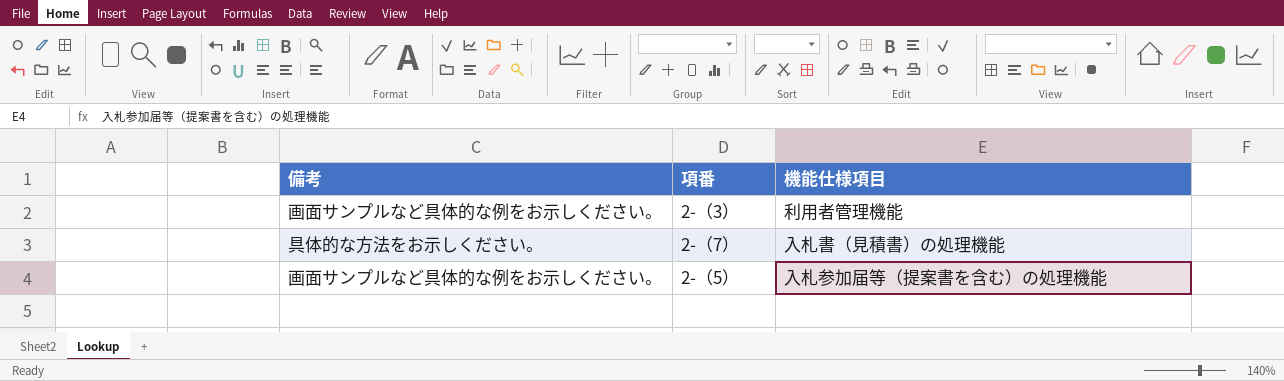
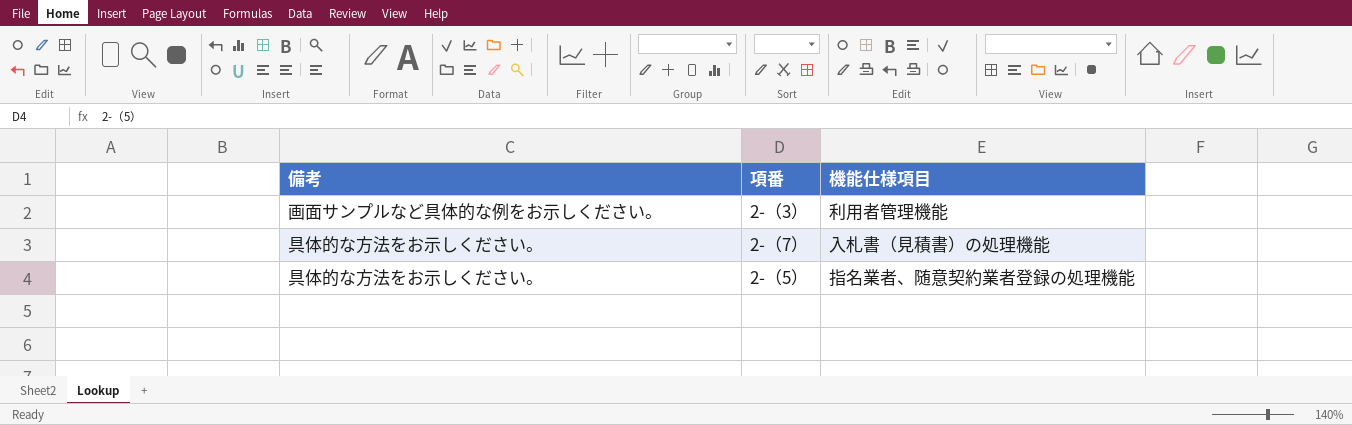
2-（5） | 備考: 画面サンプルなど具体的な例をお示しください。 -> 具体的な方法をお示しください。
2-（5） | 機能仕様項目: 入札参加届等（提案書を含む）の処理機能 -> 指名業者、随意契約業者登録の処理機能

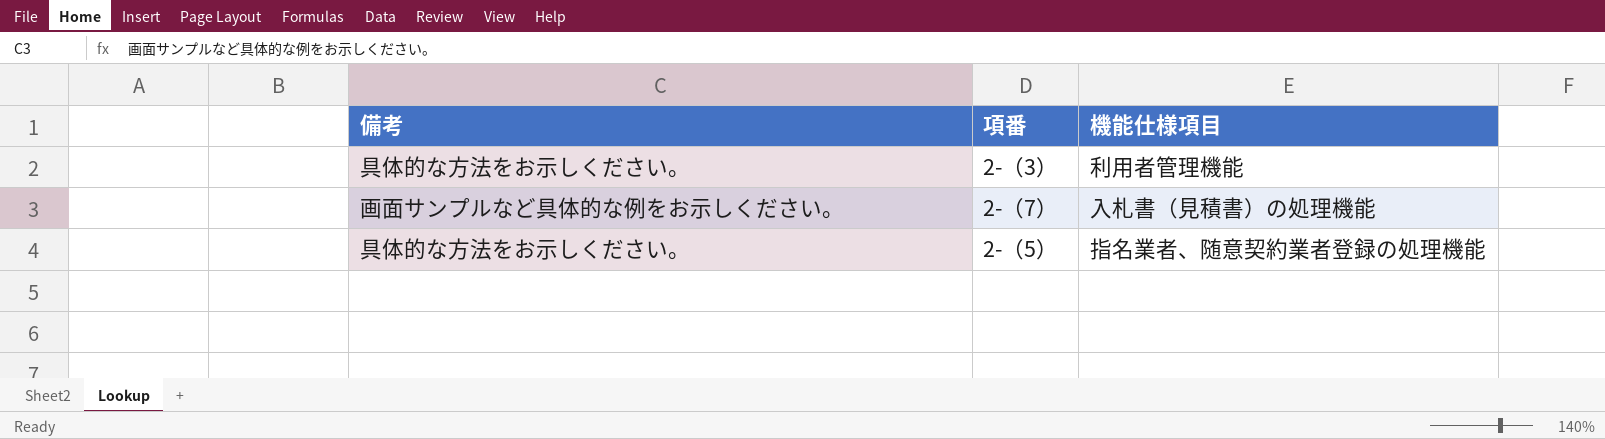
2-（3） | 備考: 画面サンプルなど具体的な例をお示しください。 -> 具体的な方法をお示しください。
2-（7） | 備考: 具体的な方法をお示しください。 -> 画面サンプルなど具体的な例をお示しください。

